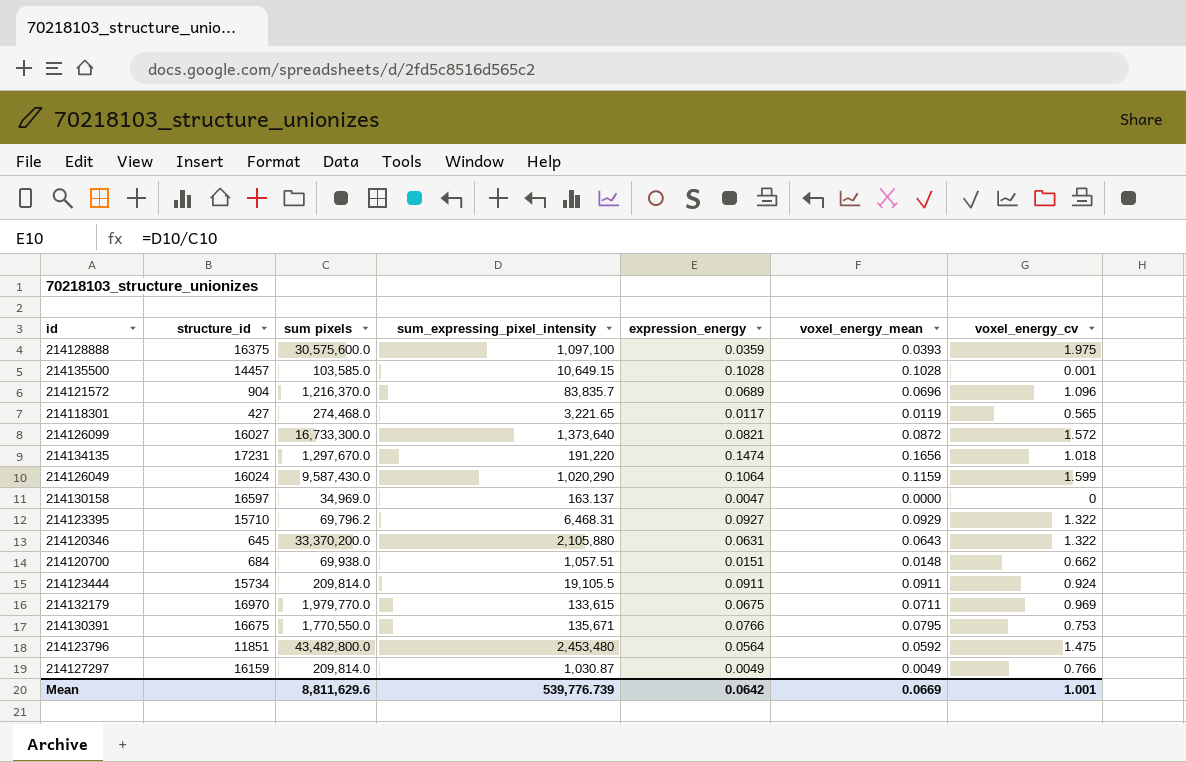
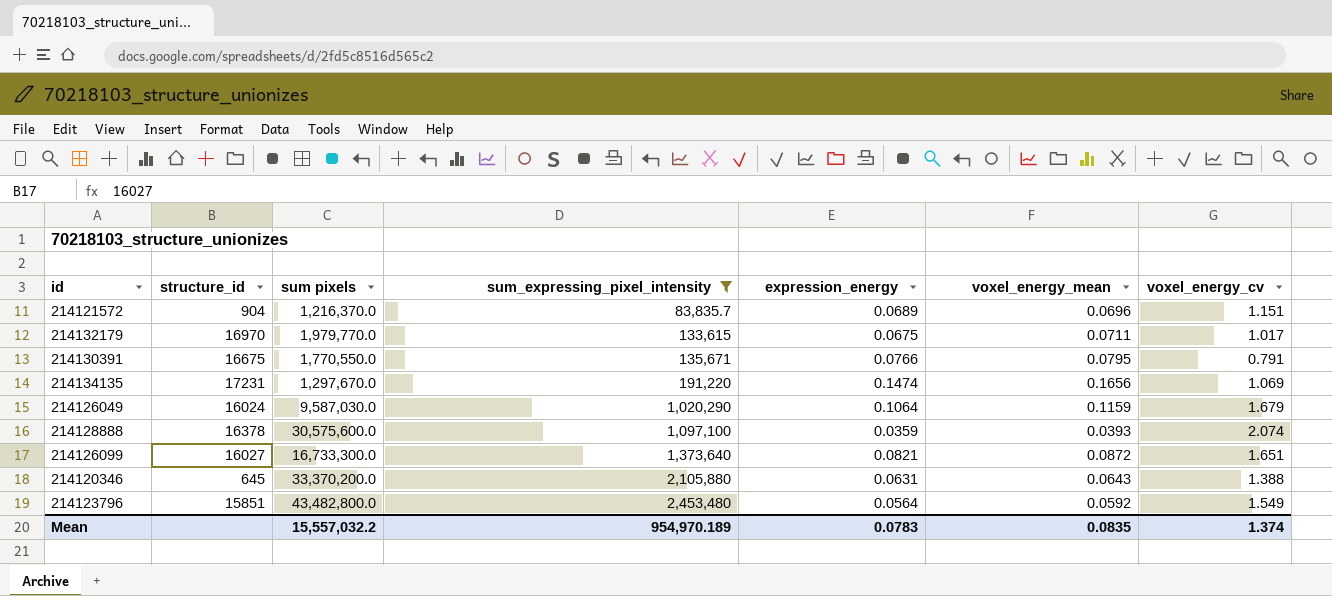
filter: none -> sum_expressing_pixel_intensity >= 83,835.7
row order: none -> sum_expressing_pixel_intensity ascending
214121572 | voxel_energy_cv: 1.096 -> 1.151
214132179 | voxel_energy_cv: 0.969 -> 1.017
214130391 | voxel_energy_cv: 0.753 -> 0.791
214134135 | voxel_energy_cv: 1.018 -> 1.069
214126049 | sum pixels: 9,587,430.0 -> 9,587,030.0
214126049 | voxel_energy_cv: 1.599 -> 1.679
214128888 | structure_id: 16375 -> 16378
214128888 | voxel_energy_cv: 1.975 -> 2.074
214126099 | voxel_energy_cv: 1.572 -> 1.651
214120346 | voxel_energy_cv: 1.322 -> 1.388
214123796 | structure_id: 11851 -> 15851
214123796 | voxel_energy_cv: 1.475 -> 1.549
Mean | sum pixels: 8,811,629.6 -> 15,557,032.2
Mean | sum_expressing_pixel_intensity: 539,776.739 -> 954,970.189
Mean | expression_energy: 0.0642 -> 0.0783
Mean | voxel_energy_mean: 0.0669 -> 0.0835
Mean | voxel_energy_cv: 1.001 -> 1.374

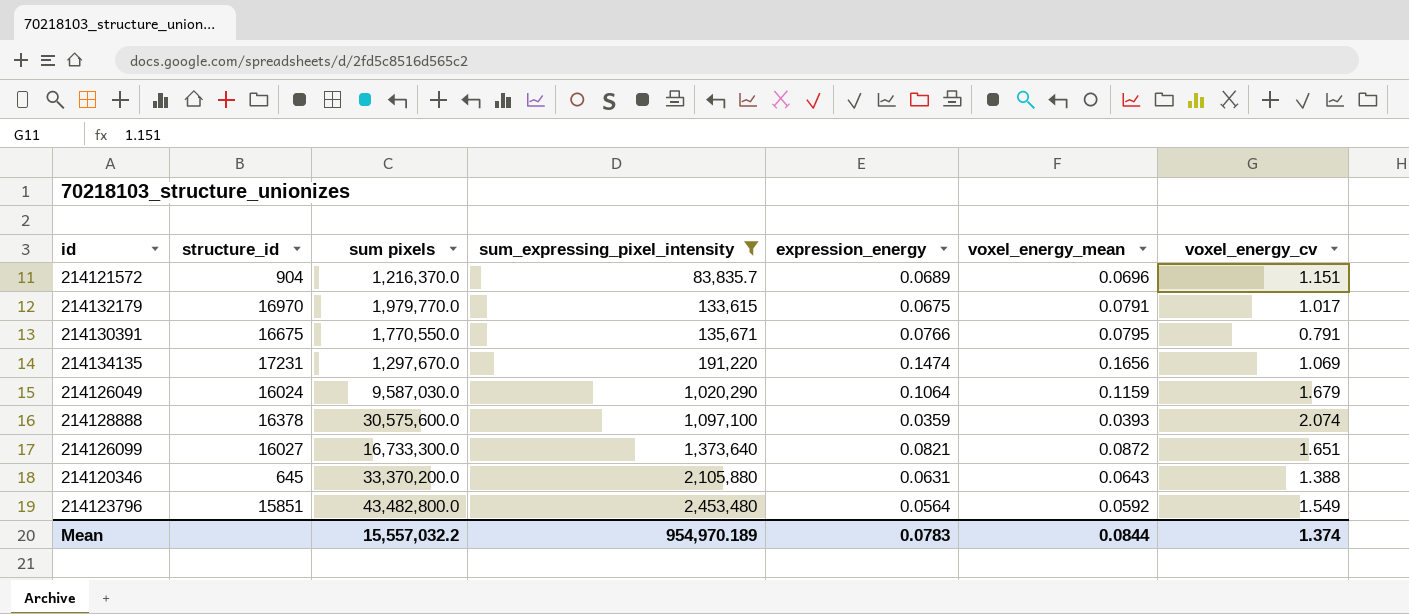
214132179 | voxel_energy_mean: 0.0711 -> 0.0791
Mean | voxel_energy_mean: 0.0835 -> 0.0844

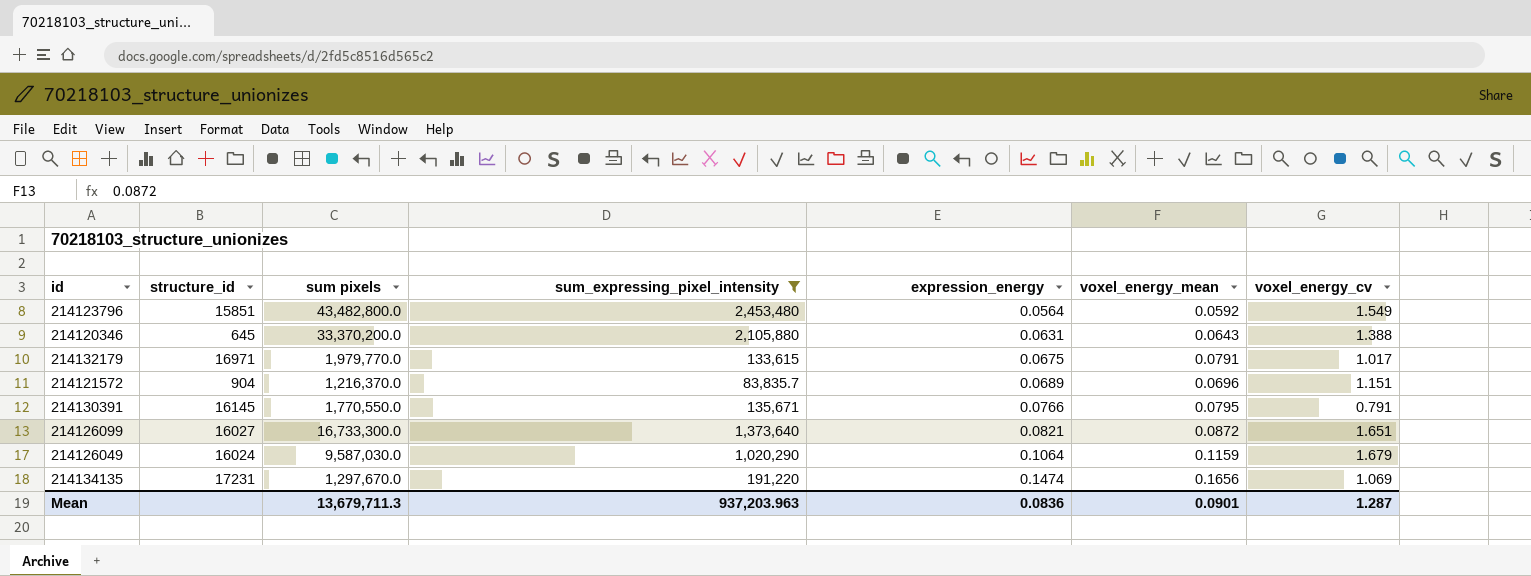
row order: sum_expressing_pixel_intensity ascending -> expression_energy ascending
row 214128888: 16378 | 30,575,600.0 | 1,097,100 | 0.0359 | 0.0393 | 2.074 -> none
214132179 | structure_id: 16970 -> 16971
214130391 | structure_id: 16675 -> 16145
Mean | sum pixels: 15,557,032.2 -> 13,679,711.3
Mean | sum_expressing_pixel_intensity: 954,970.189 -> 937,203.963
Mean | expression_energy: 0.0783 -> 0.0836
Mean | voxel_energy_mean: 0.0844 -> 0.0901
Mean | voxel_energy_cv: 1.374 -> 1.287

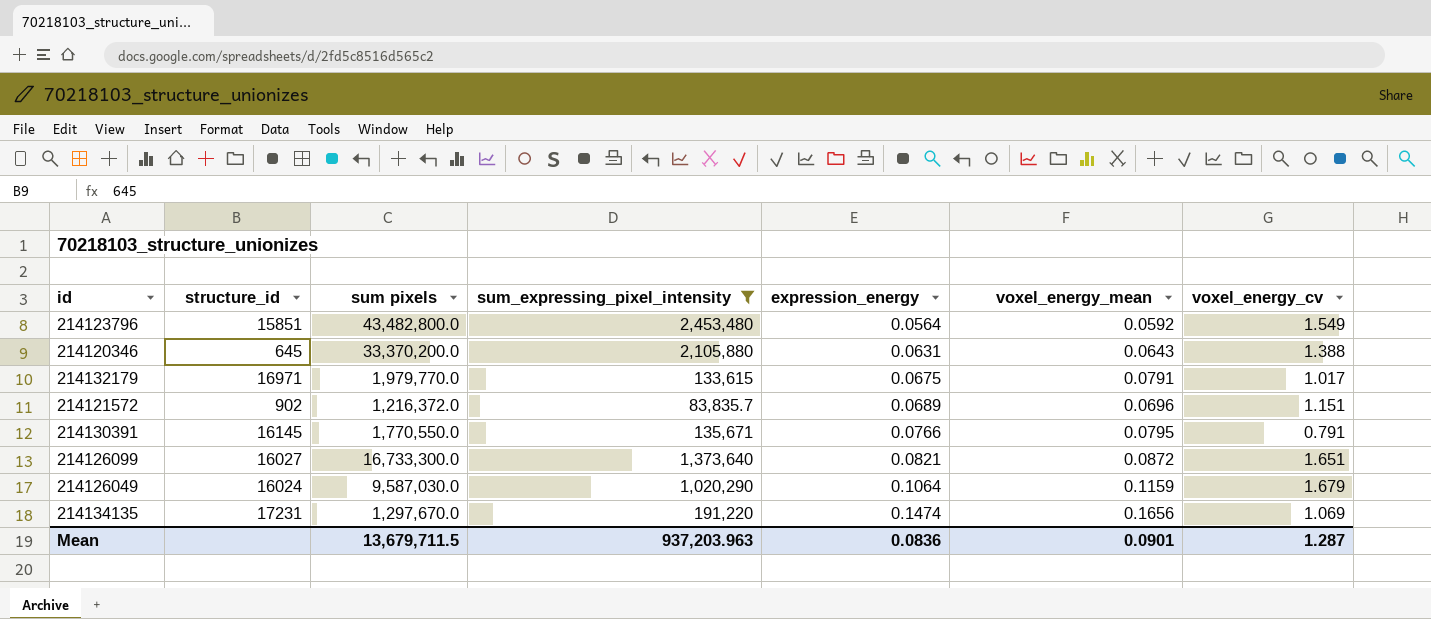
214121572 | structure_id: 904 -> 902
214121572 | sum pixels: 1,216,370.0 -> 1,216,372.0
Mean | sum pixels: 13,679,711.3 -> 13,679,711.5

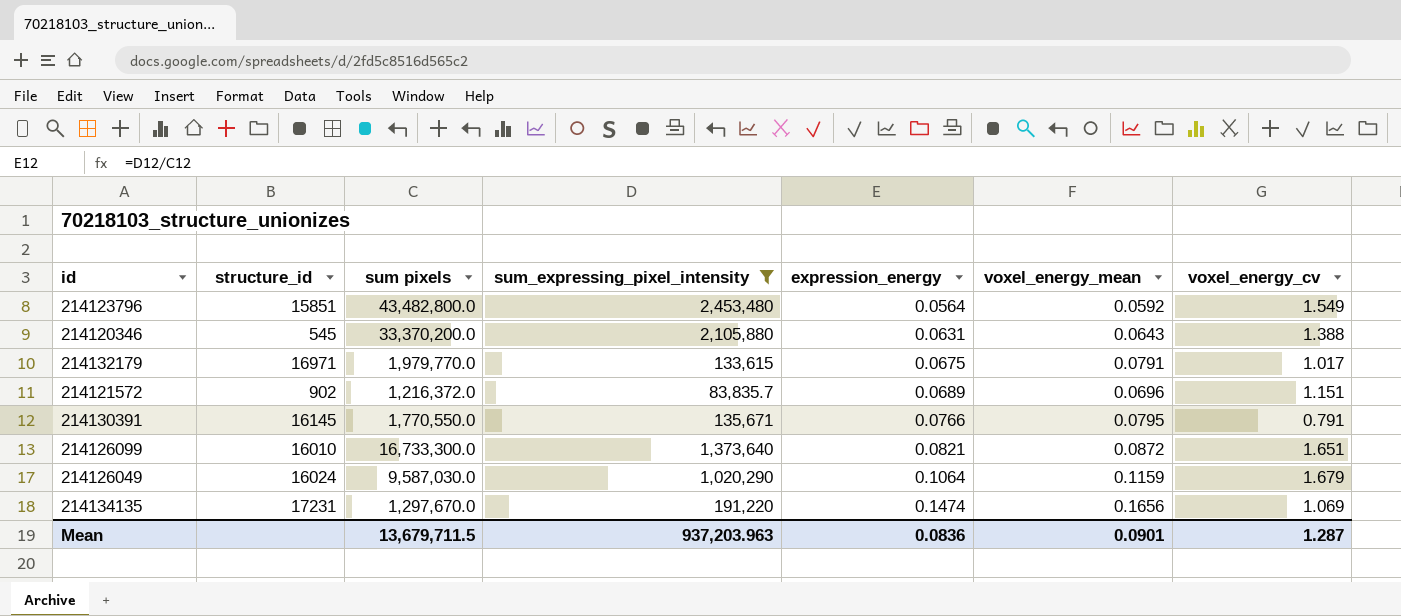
214120346 | structure_id: 645 -> 545
214126099 | structure_id: 16027 -> 16010

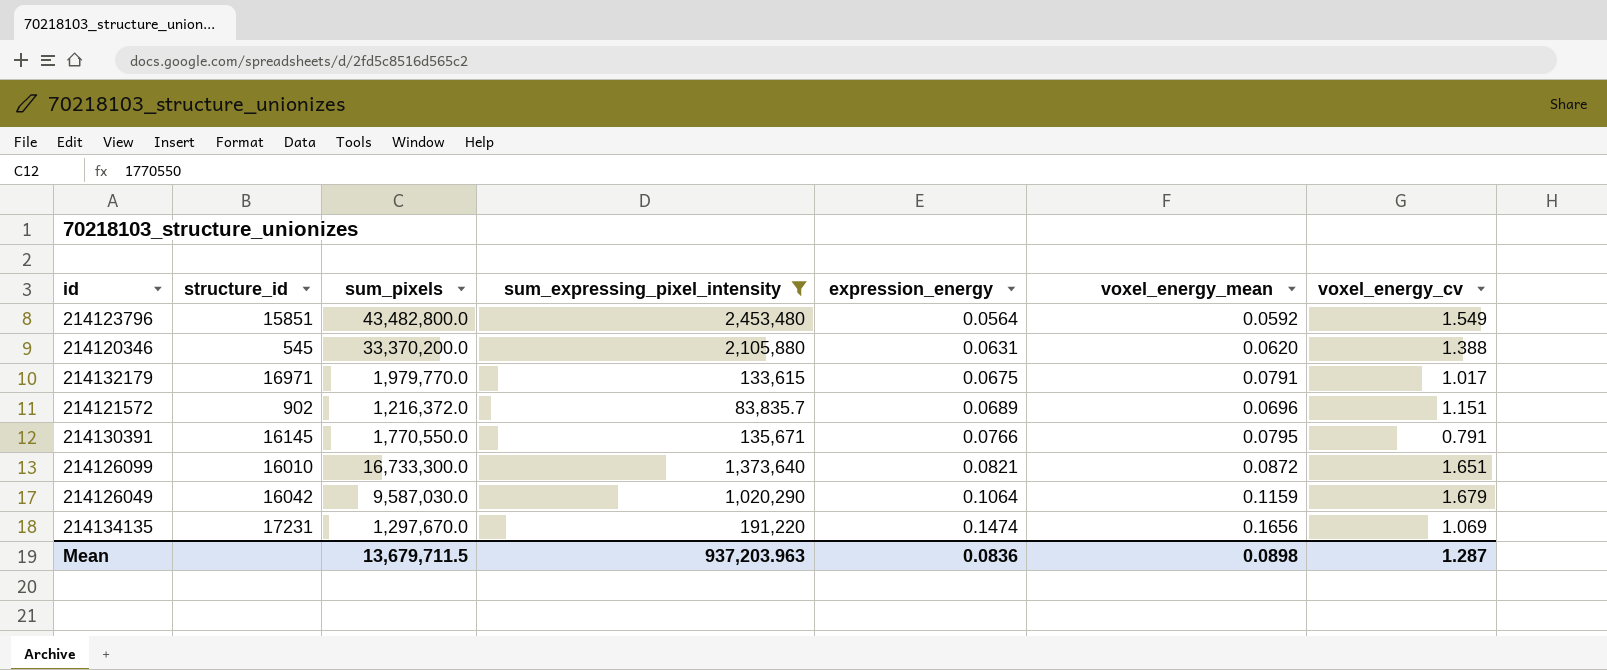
column name: sum pixels -> sum_pixels
214120346 | voxel_energy_mean: 0.0643 -> 0.0620
214126049 | structure_id: 16024 -> 16042
Mean | voxel_energy_mean: 0.0901 -> 0.0898

